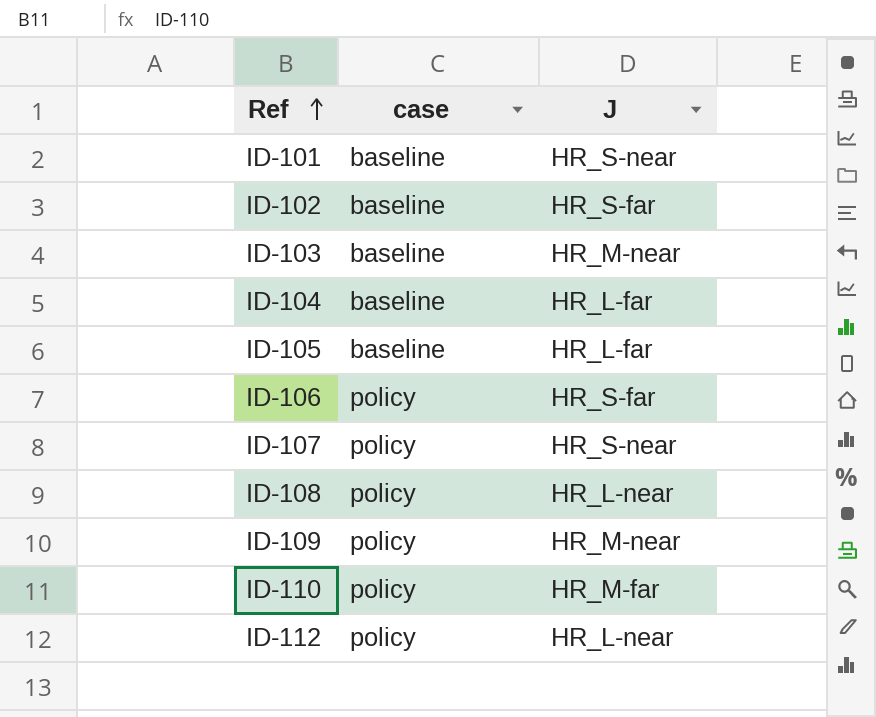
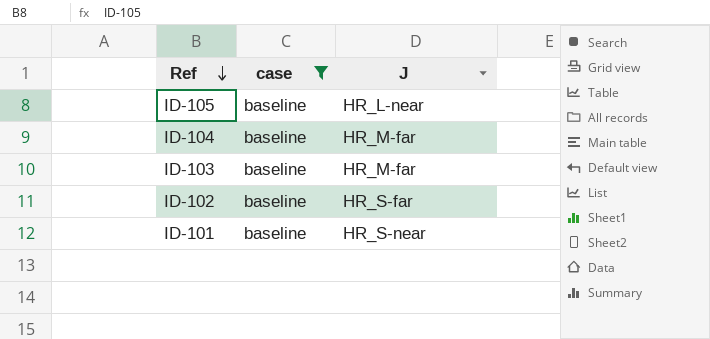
filter: none -> case = baseline
row order: Ref ascending -> Ref descending
ID-105 | J: HR_L-far -> HR_L-near
ID-104 | J: HR_L-far -> HR_M-far
ID-103 | J: HR_M-near -> HR_M-far

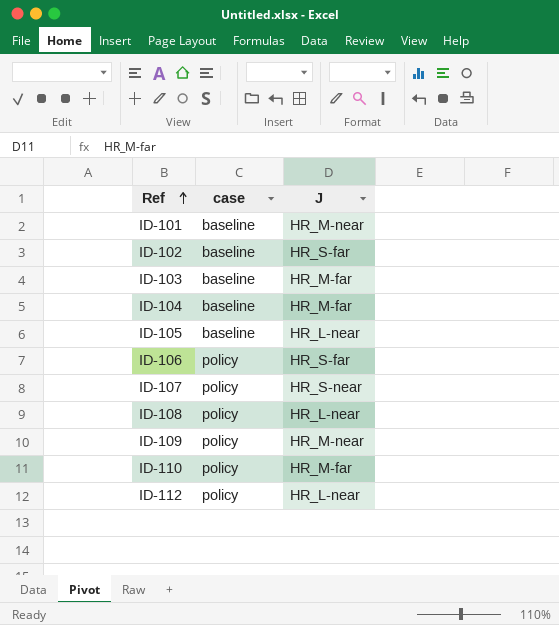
filter: case = baseline -> none
row order: Ref descending -> Ref ascending
ID-101 | J: HR_S-near -> HR_M-near

